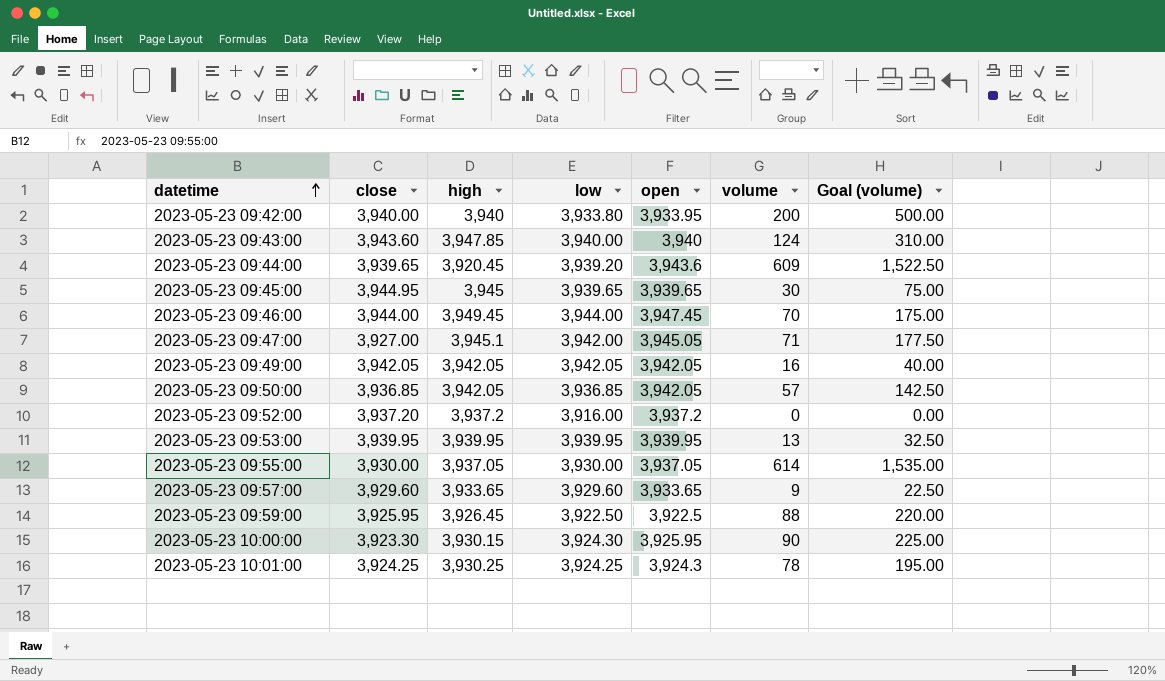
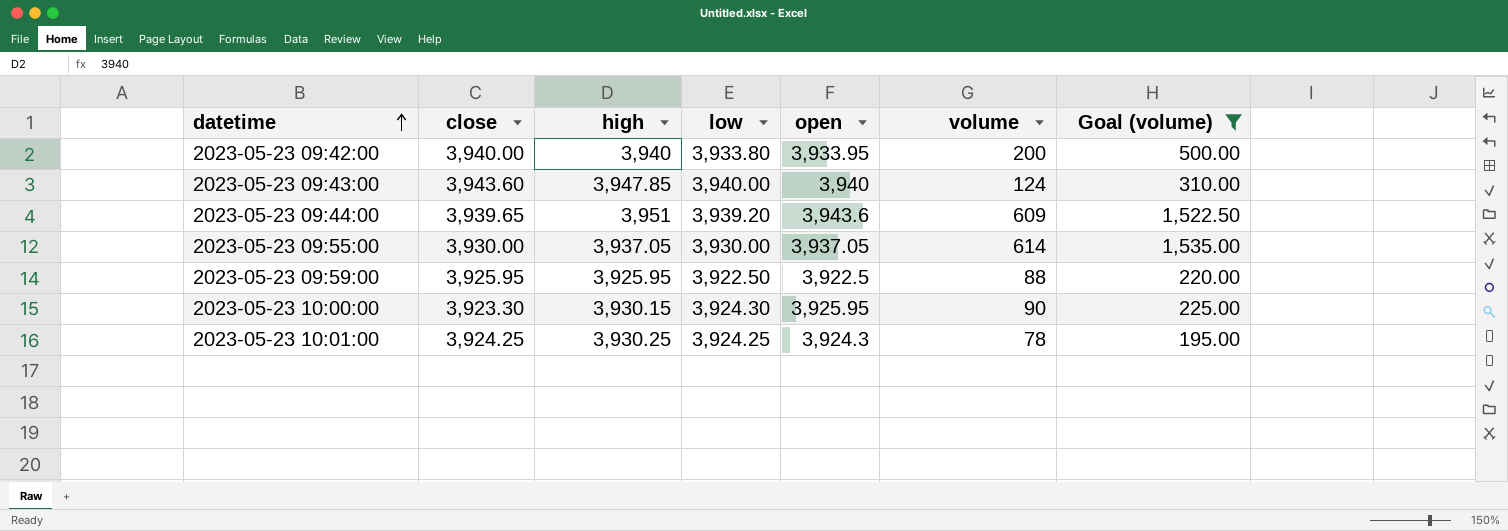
filter: none -> Goal (volume) >= 195.00
2023-05-23 09:44:00 | high: 3,920.45 -> 3,951
2023-05-23 09:59:00 | high: 3,926.45 -> 3,925.95

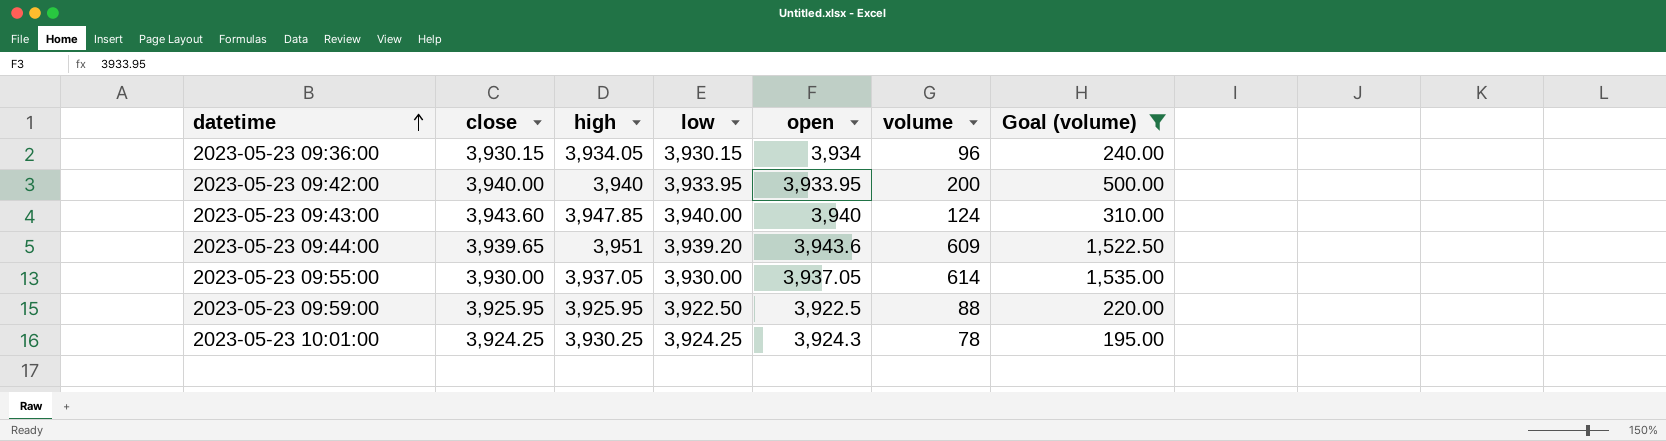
row 2023-05-23 10:00:00: 3,923.30 | 3,930.15 | 3,924.30 | 3,925.95 | 90 | 225.00 -> none
row 2023-05-23 09:36:00: none -> 3,930.15 | 3,934.05 | 3,930.15 | 3,934 | 96 | 240.00
2023-05-23 09:42:00 | low: 3,933.80 -> 3,933.95

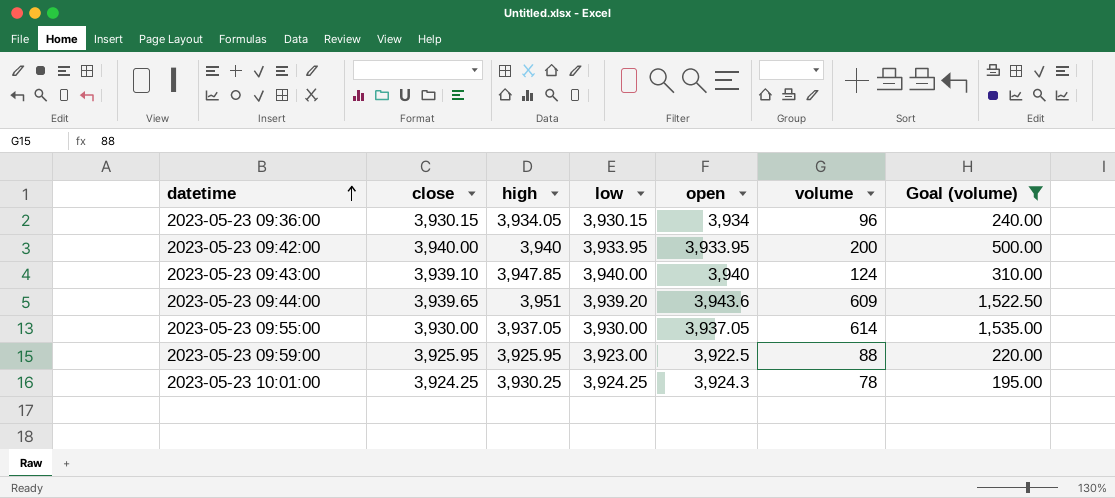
2023-05-23 09:43:00 | close: 3,943.60 -> 3,939.10
2023-05-23 09:59:00 | low: 3,922.50 -> 3,923.00

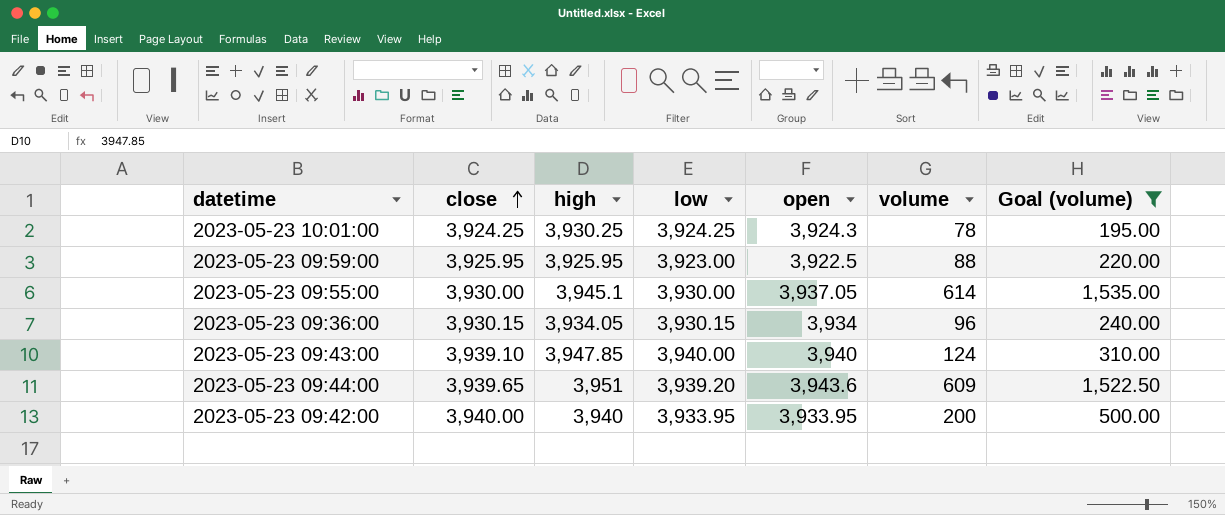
row order: datetime ascending -> close ascending
2023-05-23 09:55:00 | high: 3,937.05 -> 3,945.1

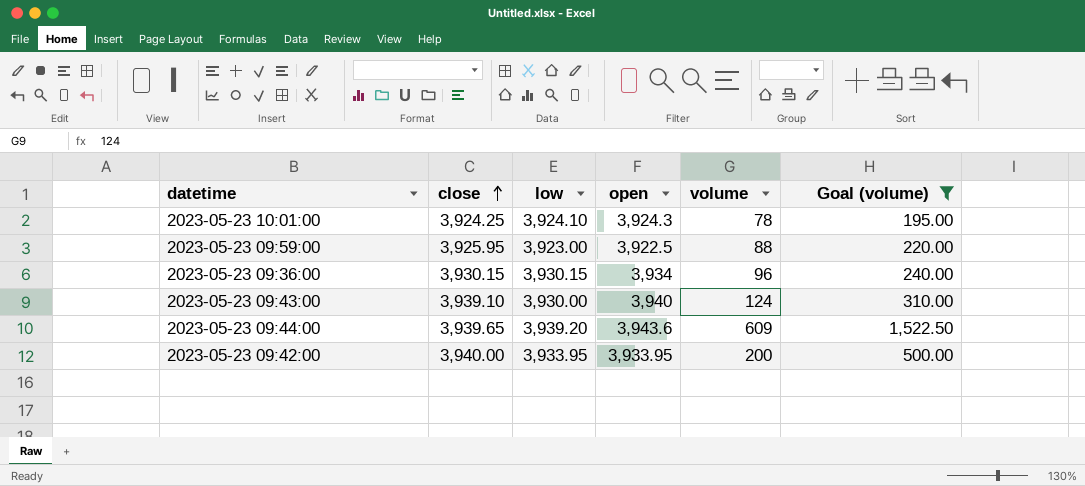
column high | position: 3 -> none
row 2023-05-23 09:55:00: 3,930.00 | 3,945.1 | 3,930.00 | 3,937.05 | 614 | 1,535.00 -> none
2023-05-23 10:01:00 | low: 3,924.25 -> 3,924.10
2023-05-23 09:43:00 | low: 3,940.00 -> 3,930.00

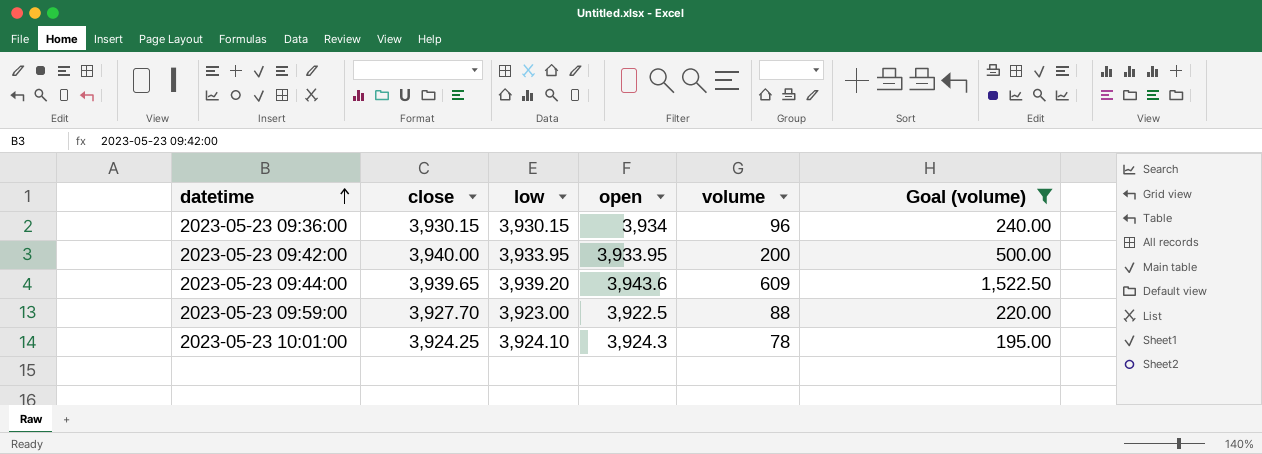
row order: close ascending -> datetime ascending
row 2023-05-23 09:43:00: 3,939.10 | 3,930.00 | 3,940 | 124 | 310.00 -> none
2023-05-23 09:59:00 | close: 3,925.95 -> 3,927.70

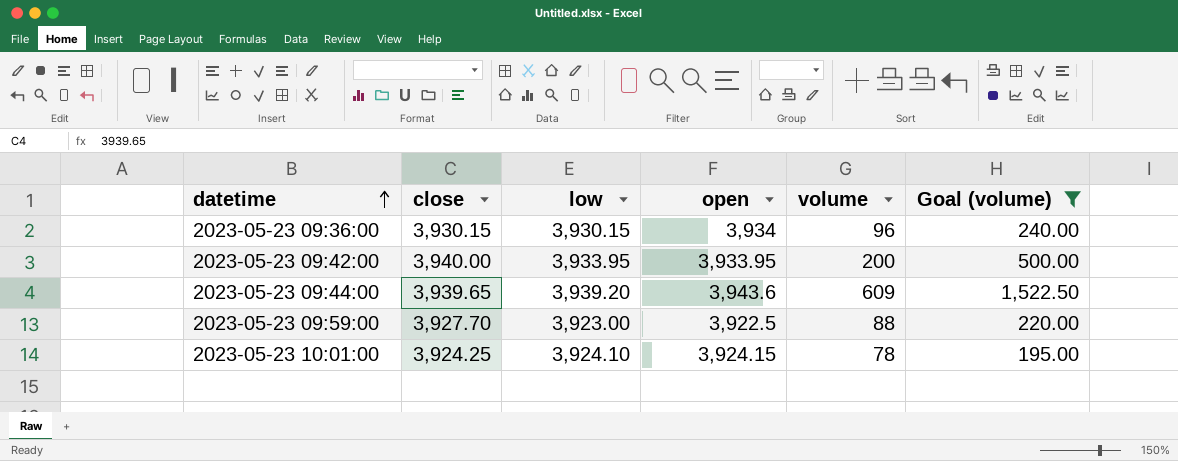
2023-05-23 10:01:00 | open: 3,924.3 -> 3,924.15

